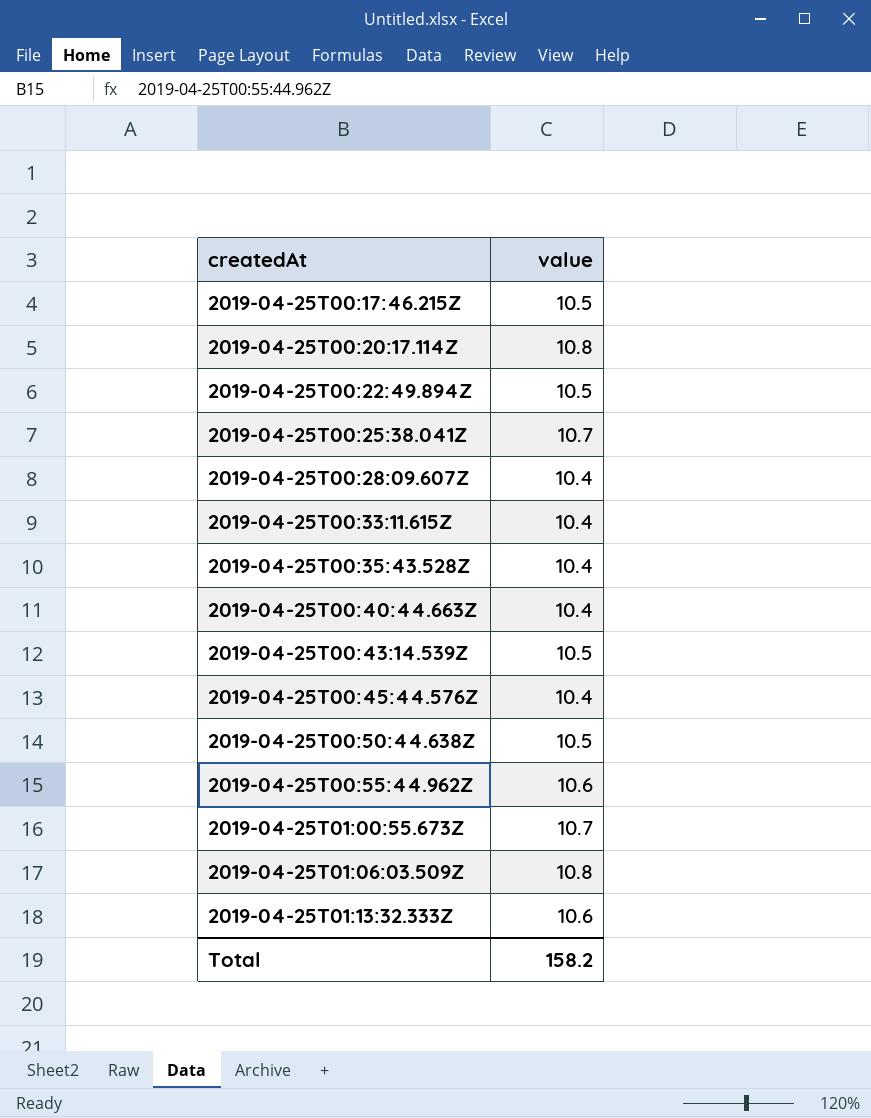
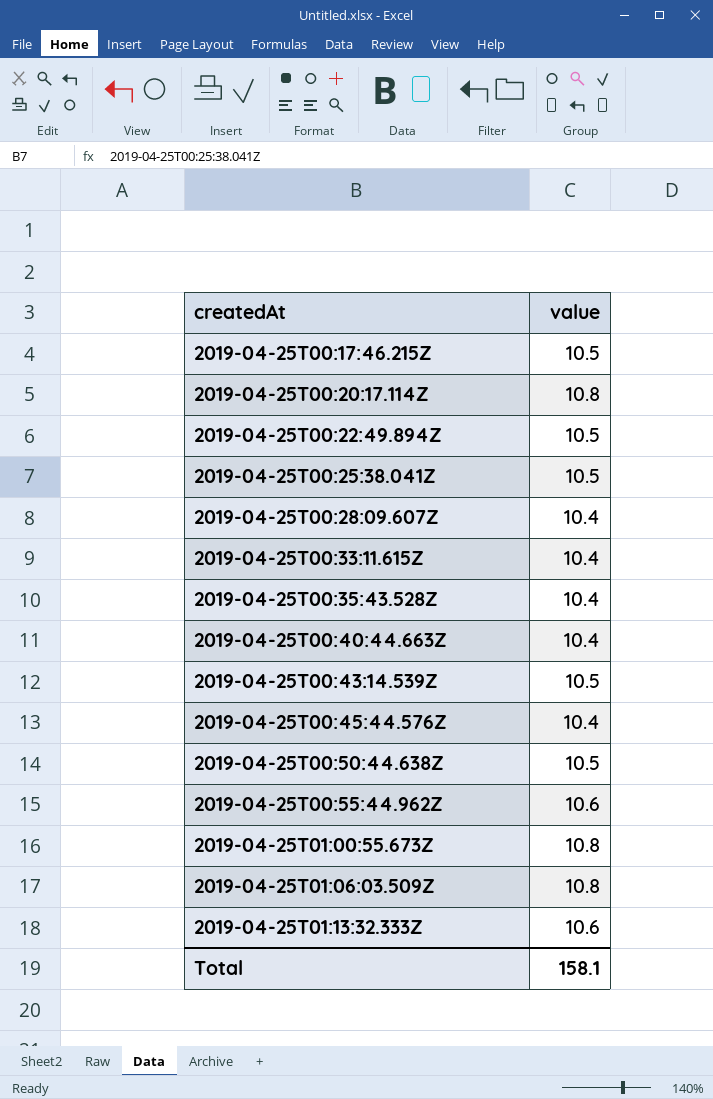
2019-04-25T00:25:38.041Z | value: 10.7 -> 10.5
2019-04-25T01:00:55.673Z | value: 10.7 -> 10.8
Total | value: 158.2 -> 158.1

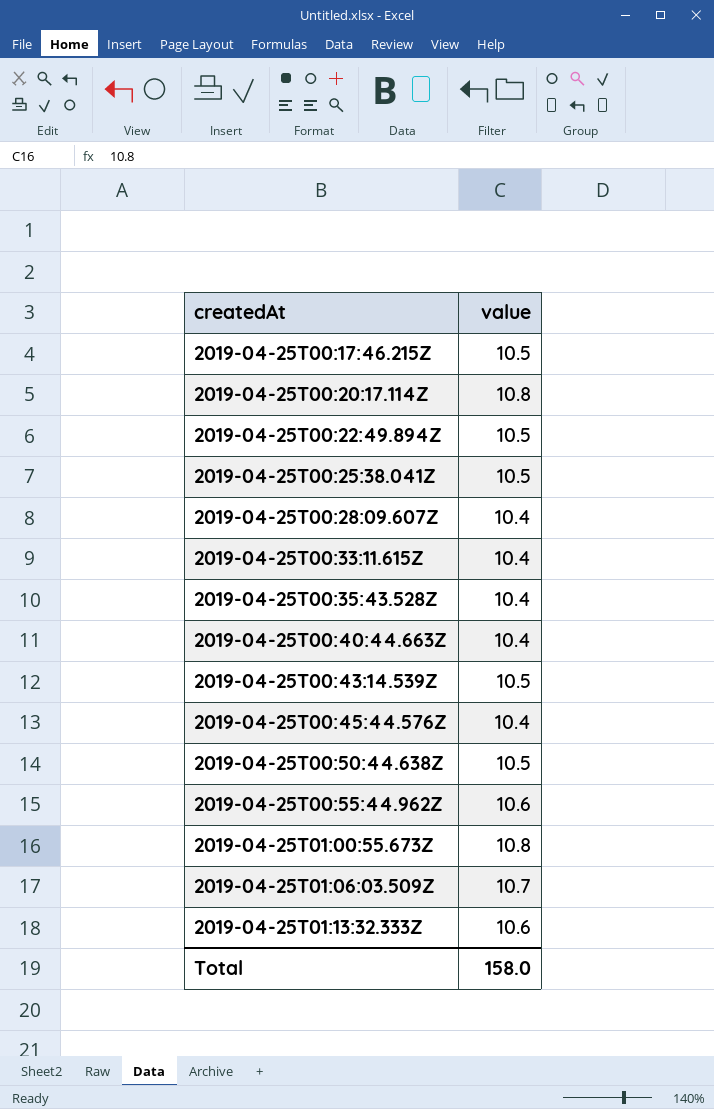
2019-04-25T01:06:03.509Z | value: 10.8 -> 10.7
Total | value: 158.1 -> 158.0

